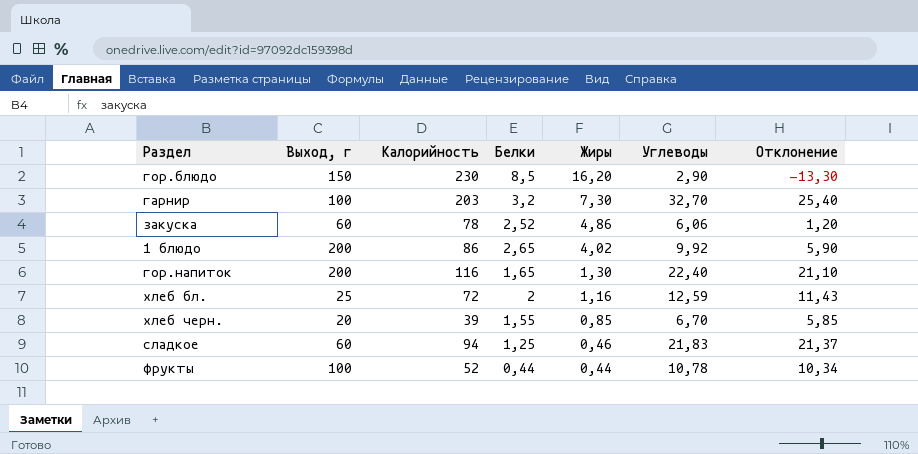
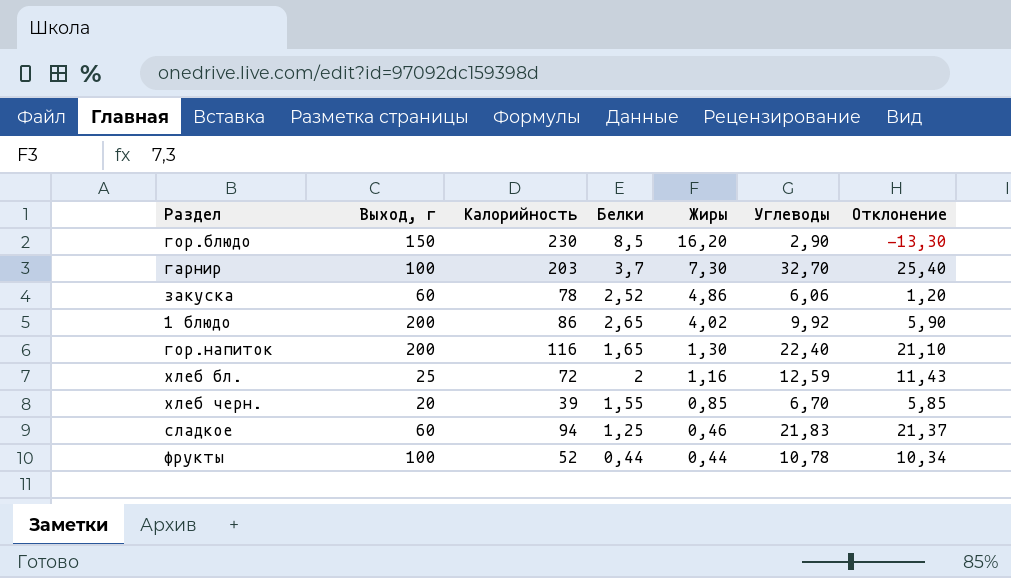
гарнир | Белки: 3,2 -> 3,7

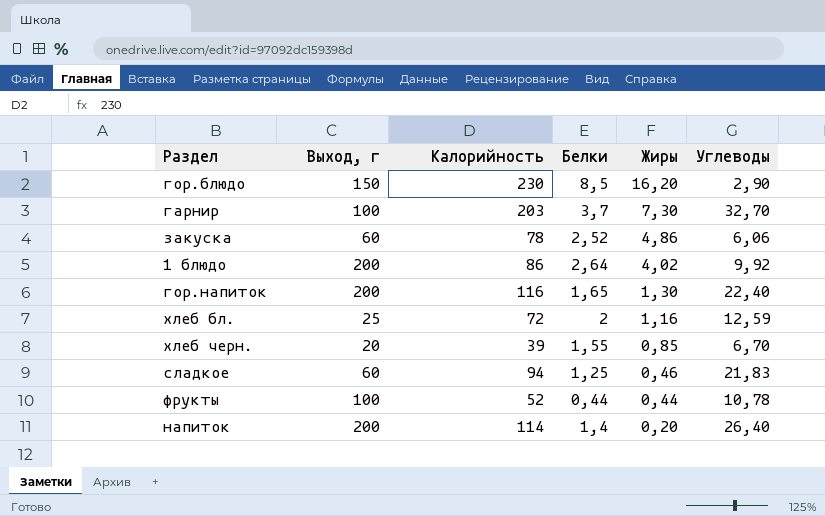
column Отклонение | formula: [Углеводы] - [Жиры] -> none
1 блюдо | Белки: 2,65 -> 2,64
row напиток: none -> 200 | 114 | 1,4 | 0,20 | 26,40

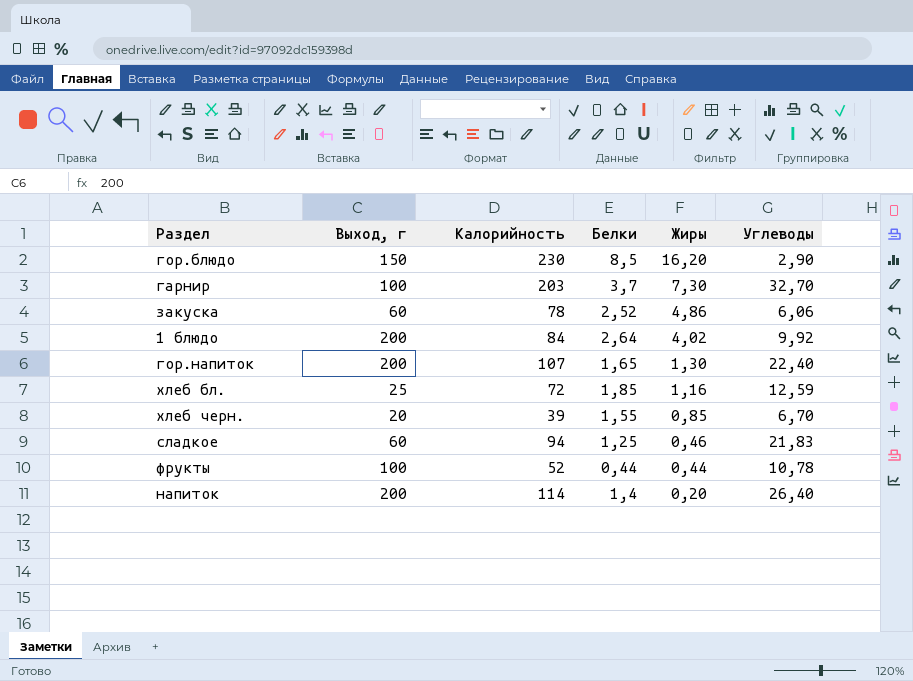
1 блюдо | Калорийность: 86 -> 84
гор.напиток | Калорийность: 116 -> 107
хлеб бл. | Белки: 2 -> 1,85

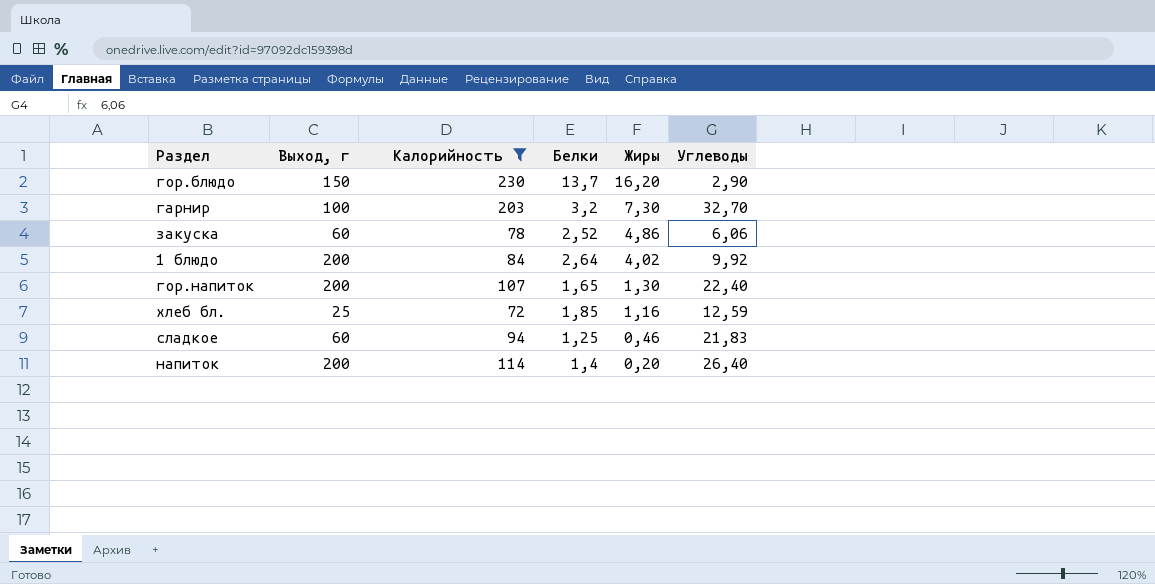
filter: none -> Калорийность >= 72
гор.блюдо | Белки: 8,5 -> 13,7
гарнир | Белки: 3,7 -> 3,2

